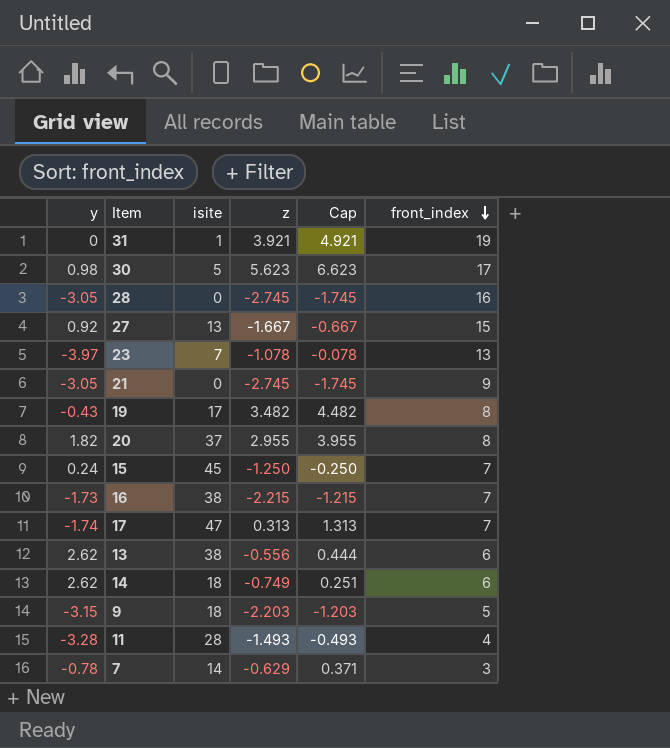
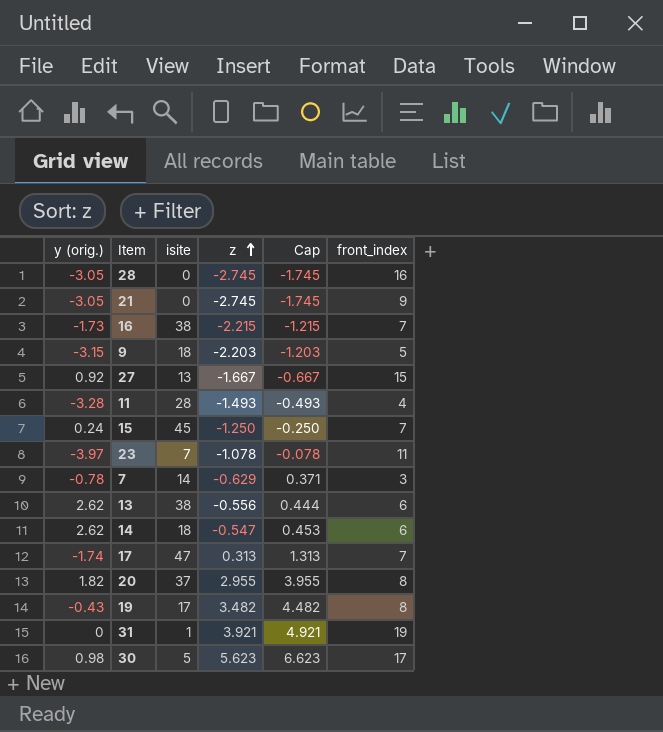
row order: front_index descending -> z ascending
column name: y -> y (orig.)
23 | front_index: 13 -> 11
14 | z: -0.749 -> -0.547
14 | Cap: 0.251 -> 0.453

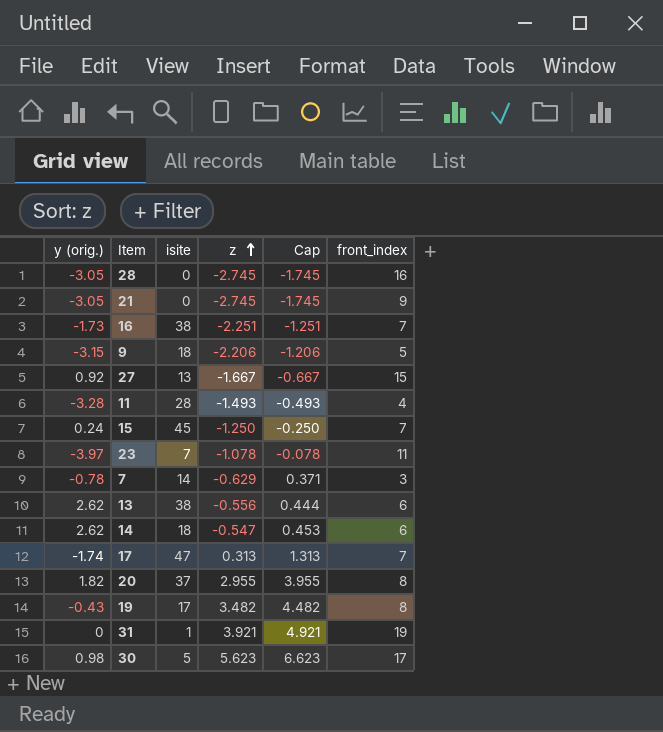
16 | z: -2.215 -> -2.251
16 | Cap: -1.215 -> -1.251
9 | z: -2.203 -> -2.206
9 | Cap: -1.203 -> -1.206

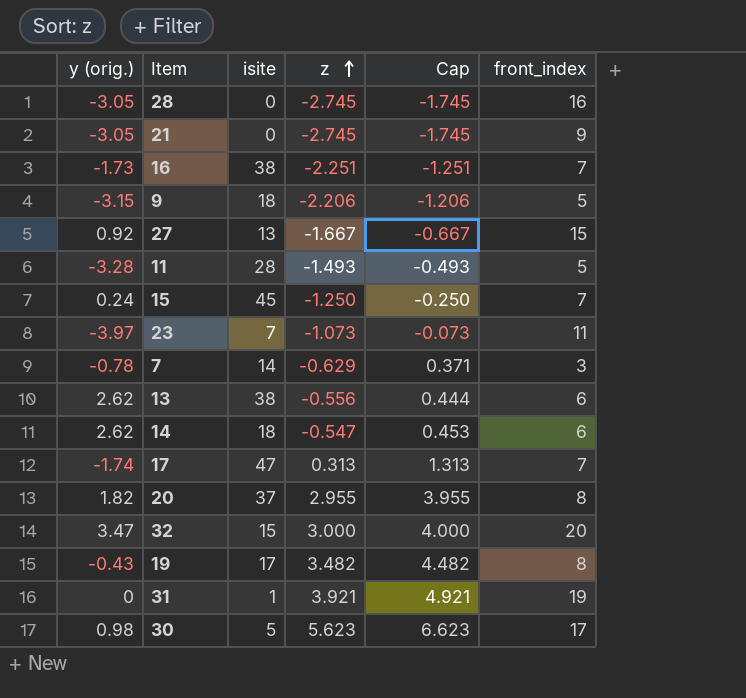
11 | front_index: 4 -> 5
23 | z: -1.078 -> -1.073
23 | Cap: -0.078 -> -0.073
row 32: none -> 3.47 | 15 | 3.000 | 4.000 | 20

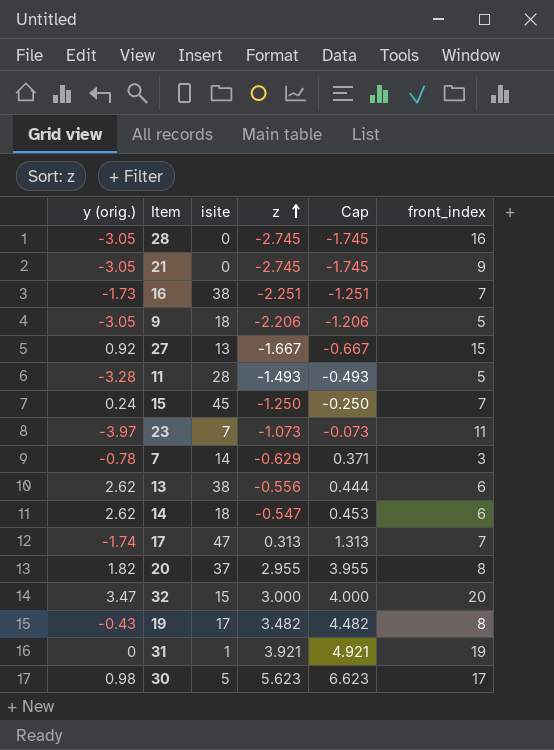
9 | y (orig.): -3.15 -> -3.05

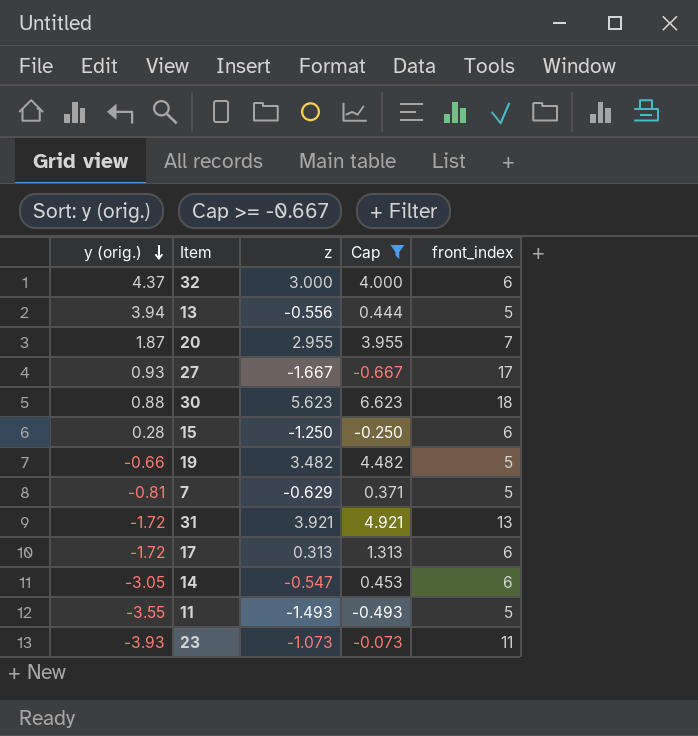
filter: none -> Cap >= -0.667
row order: z ascending -> y (orig.) descending
column isite | position: 3 -> none
32 | y (orig.): 3.47 -> 4.37
32 | front_index: 20 -> 6
13 | y (orig.): 2.62 -> 3.94
13 | front_index: 6 -> 5
20 | y (orig.): 1.82 -> 1.87
20 | front_index: 8 -> 7
27 | y (orig.): 0.92 -> 0.93
27 | front_index: 15 -> 17
30 | y (orig.): 0.98 -> 0.88
30 | front_index: 17 -> 18
15 | y (orig.): 0.24 -> 0.28
15 | front_index: 7 -> 6
19 | y (orig.): -0.43 -> -0.66
19 | front_index: 8 -> 5
7 | y (orig.): -0.78 -> -0.81
7 | front_index: 3 -> 5
31 | y (orig.): 0 -> -1.72
31 | front_index: 19 -> 13
17 | y (orig.): -1.74 -> -1.72
17 | front_index: 7 -> 6
14 | y (orig.): 2.62 -> -3.05
11 | y (orig.): -3.28 -> -3.55
23 | y (orig.): -3.97 -> -3.93

